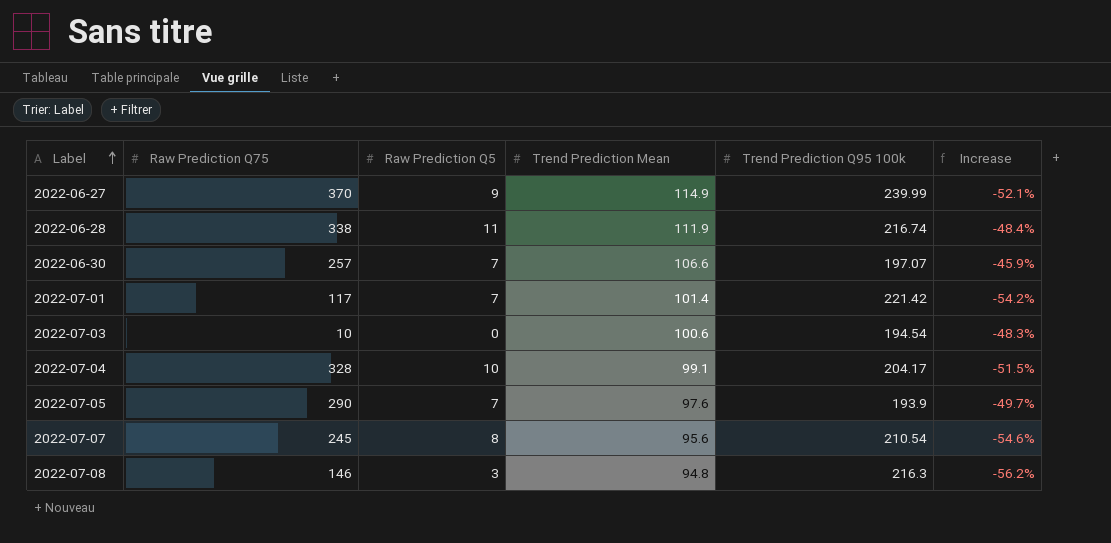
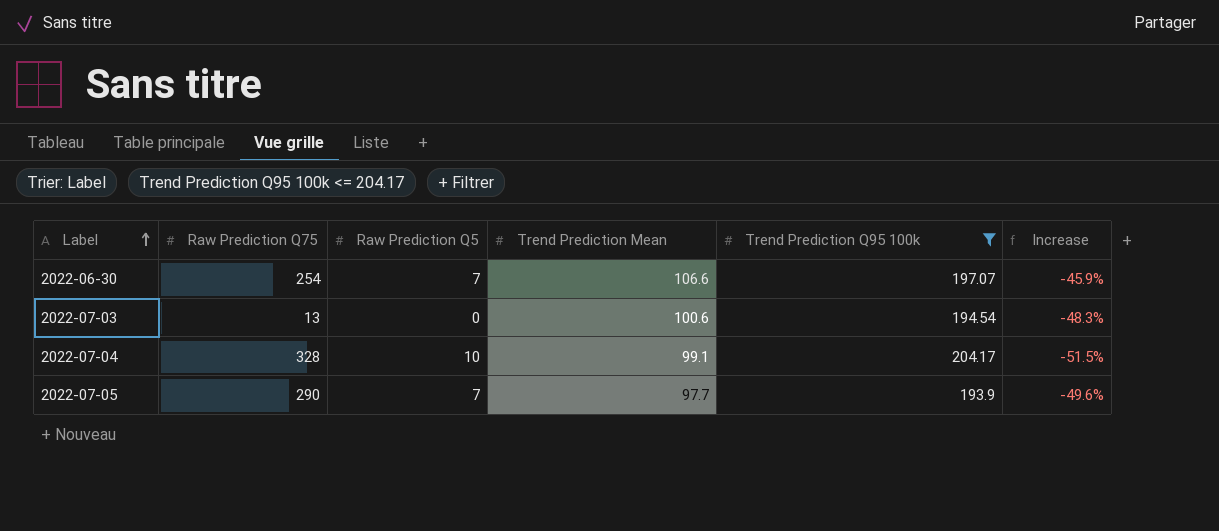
filter: none -> Trend Prediction Q95 100k <= 204.17
2022-06-30 | Raw Prediction Q75: 257 -> 254
2022-07-03 | Raw Prediction Q75: 10 -> 13
2022-07-05 | Trend Prediction Mean: 97.6 -> 97.7
2022-07-05 | Increase: -49.7% -> -49.6%

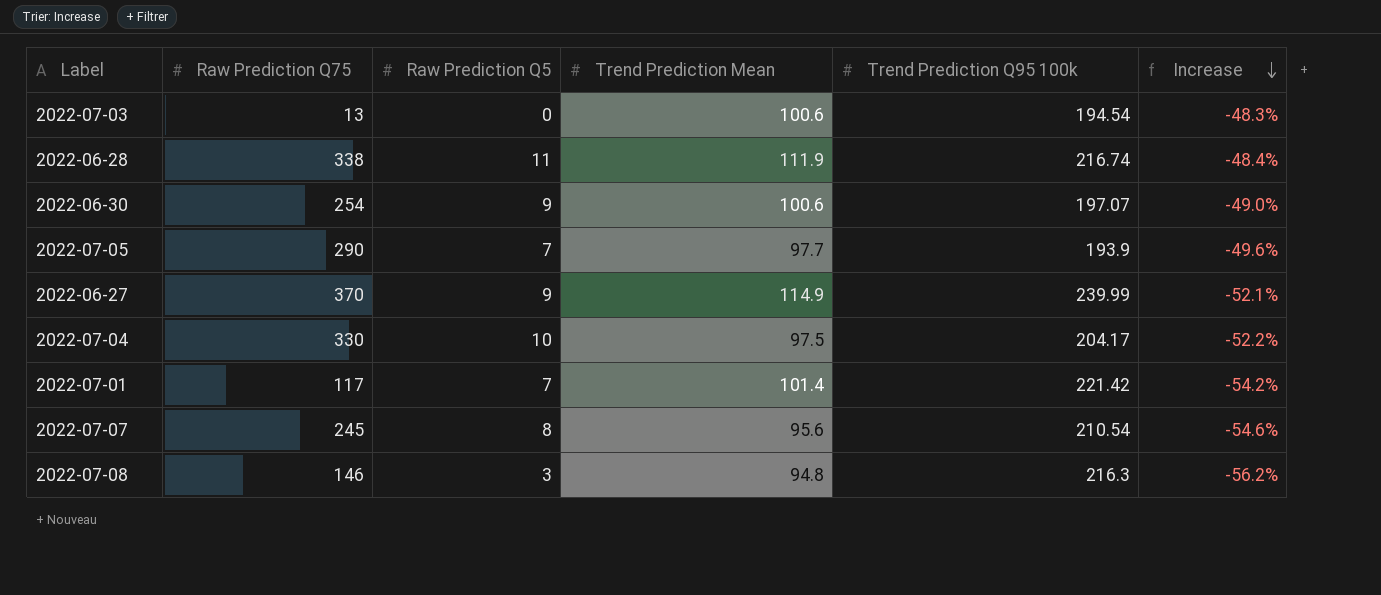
filter: Trend Prediction Q95 100k <= 204.17 -> none
row order: Label ascending -> Increase descending
2022-06-30 | Raw Prediction Q5: 7 -> 9
2022-06-30 | Trend Prediction Mean: 106.6 -> 100.6
2022-06-30 | Increase: -45.9% -> -49.0%
2022-07-04 | Raw Prediction Q75: 328 -> 330
2022-07-04 | Trend Prediction Mean: 99.1 -> 97.5
2022-07-04 | Increase: -51.5% -> -52.2%

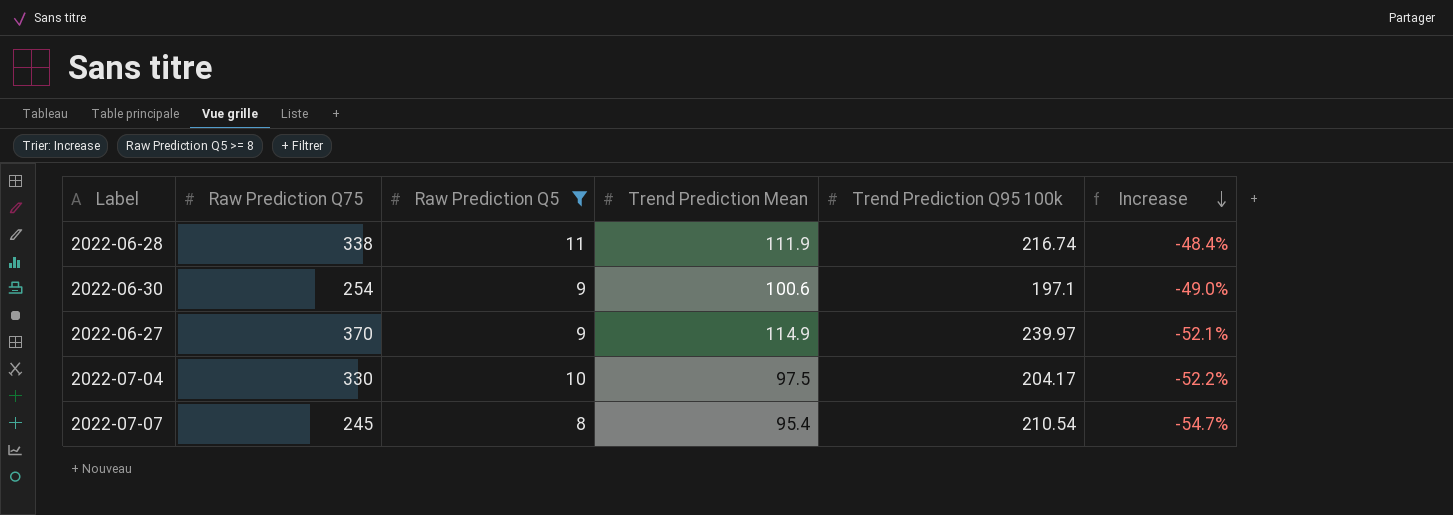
filter: none -> Raw Prediction Q5 >= 8
2022-06-30 | Trend Prediction Q95 100k: 197.07 -> 197.1
2022-06-27 | Trend Prediction Q95 100k: 239.99 -> 239.97
2022-07-07 | Trend Prediction Mean: 95.6 -> 95.4
2022-07-07 | Increase: -54.6% -> -54.7%

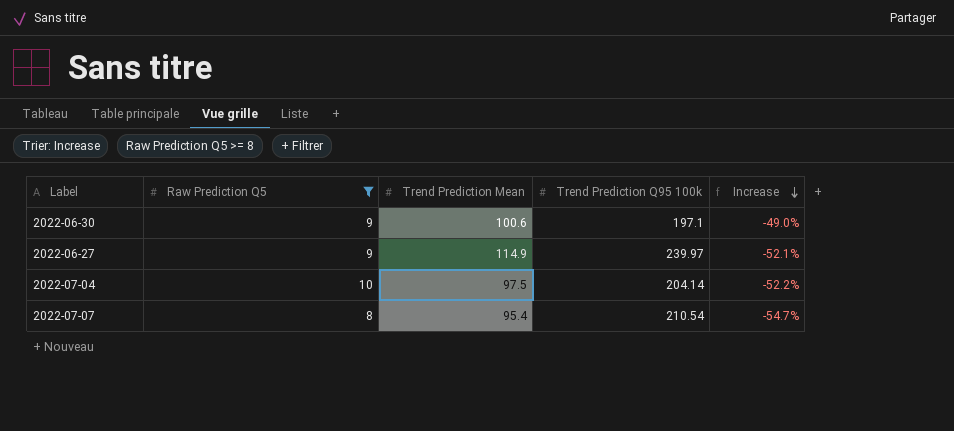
column Raw Prediction Q75 | position: 2 -> none
row 2022-06-28: 338 | 11 | 111.9 | 216.74 | -48.4% -> none
2022-07-04 | Trend Prediction Q95 100k: 204.17 -> 204.14

